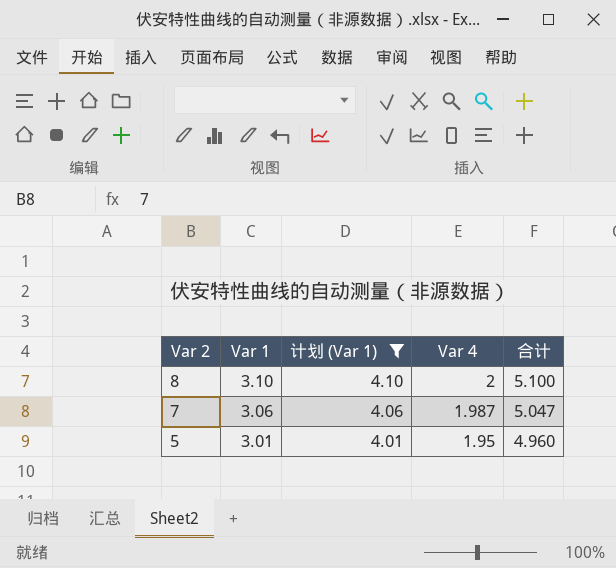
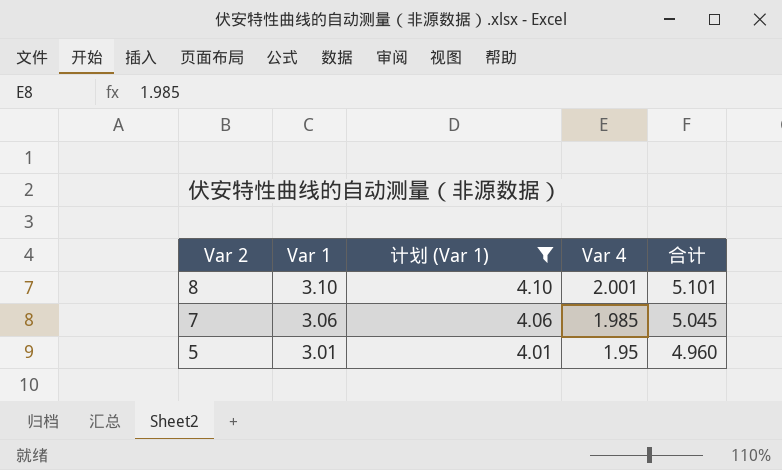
8 | Var 4: 2 -> 2.001
8 | 合计: 5.100 -> 5.101
7 | Var 4: 1.987 -> 1.985
7 | 合计: 5.047 -> 5.045

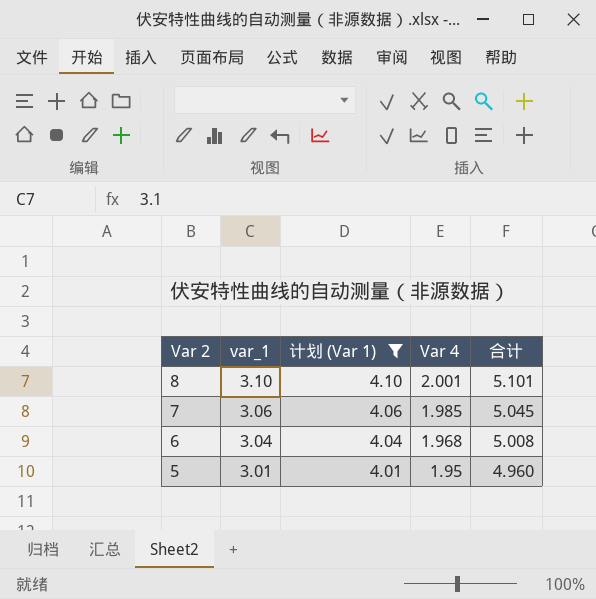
column name: Var 1 -> var_1
row 6: none -> 3.04 | 4.04 | 1.968 | 5.008

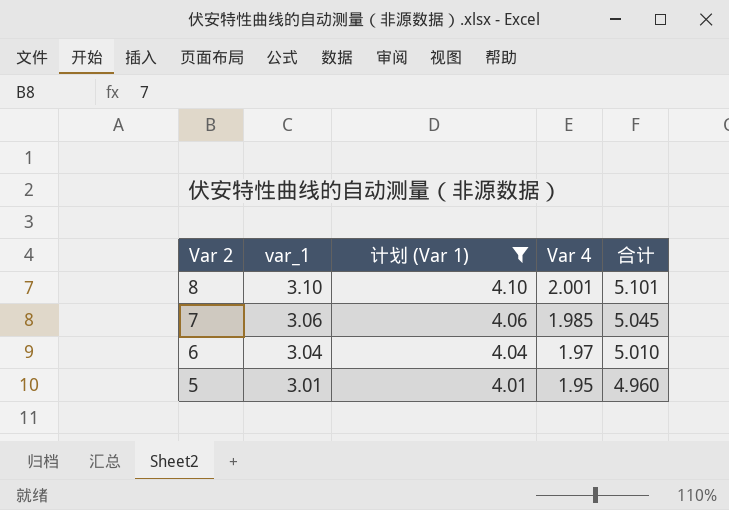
6 | Var 4: 1.968 -> 1.97
6 | 合计: 5.008 -> 5.010

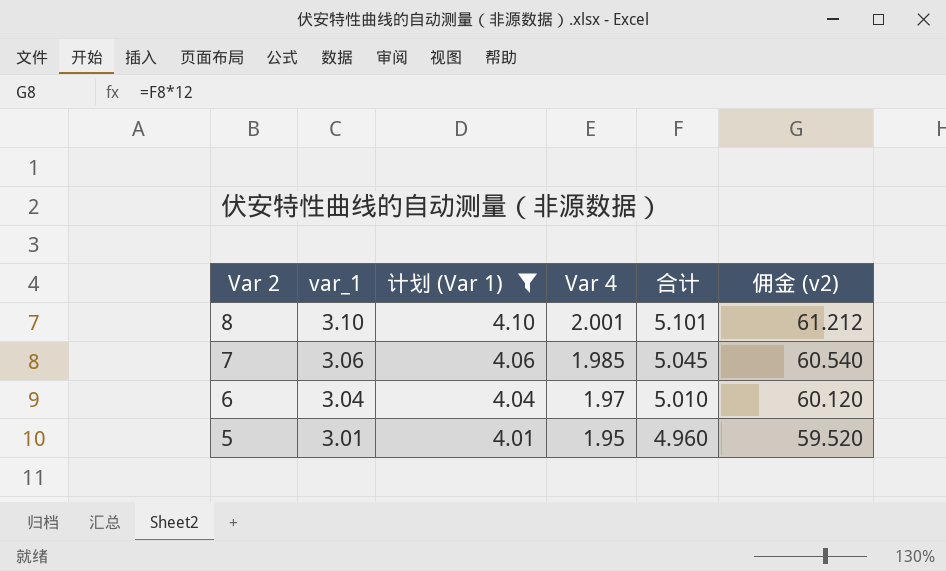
column 佣金 (v2) | formula: none -> [合计] * 12

